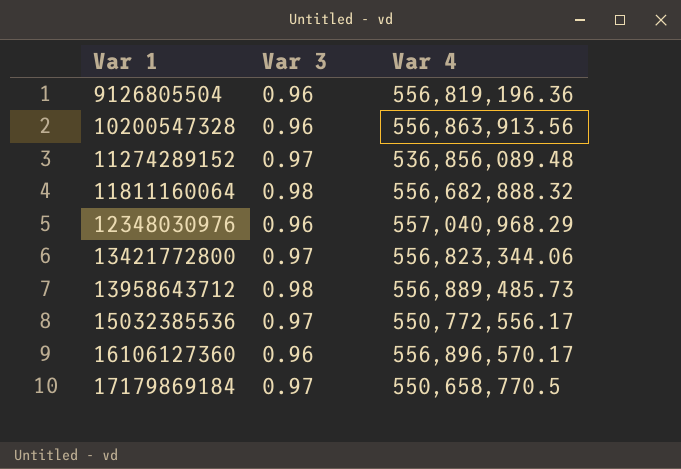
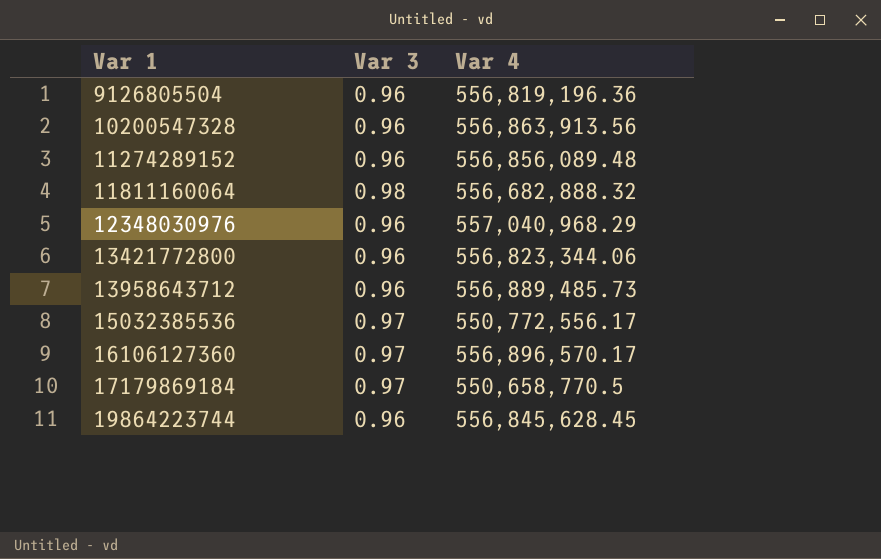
11274289152 | Var 3: 0.97 -> 0.96
11274289152 | Var 4: 536,856,089.48 -> 556,856,089.48
13421772800 | Var 3: 0.97 -> 0.96
13958643712 | Var 3: 0.98 -> 0.96
16106127360 | Var 3: 0.96 -> 0.97
row 19864223744: none -> 0.96 | 556,845,628.45

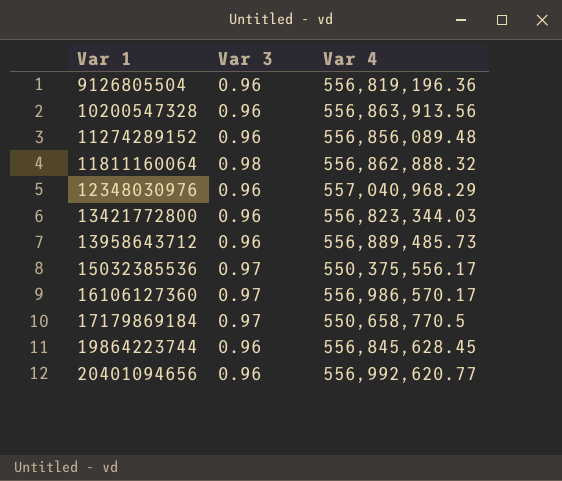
11811160064 | Var 4: 556,682,888.32 -> 556,862,888.32
13421772800 | Var 4: 556,823,344.06 -> 556,823,344.03
15032385536 | Var 4: 550,772,556.17 -> 550,375,556.17
16106127360 | Var 4: 556,896,570.17 -> 556,986,570.17
row 20401094656: none -> 0.96 | 556,992,620.77

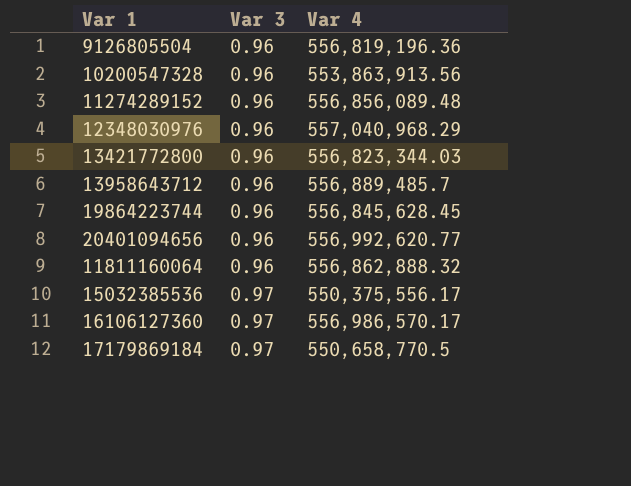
row order: Var 1 ascending -> Var 3 ascending
10200547328 | Var 4: 556,863,913.56 -> 553,863,913.56
13958643712 | Var 4: 556,889,485.73 -> 556,889,485.7
11811160064 | Var 3: 0.98 -> 0.96

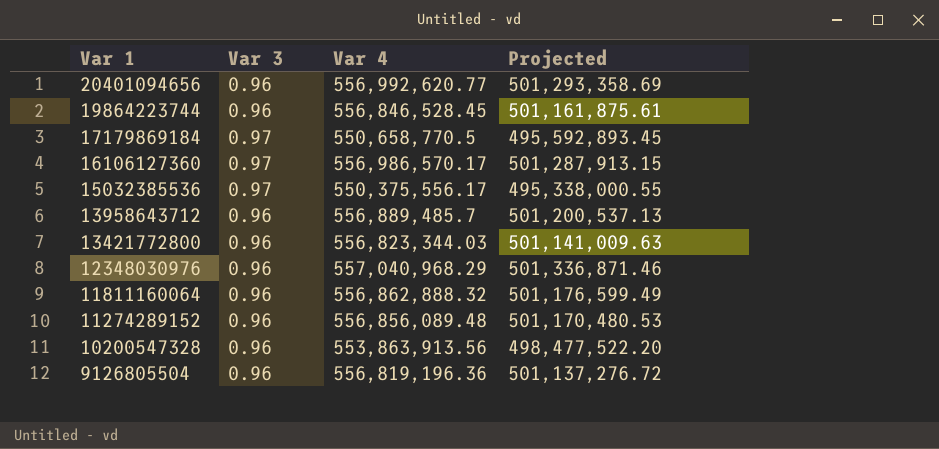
row order: Var 3 ascending -> Var 1 descending
column Projected | formula: none -> [Var 4] * 0.9
19864223744 | Var 4: 556,845,628.45 -> 556,846,528.45

